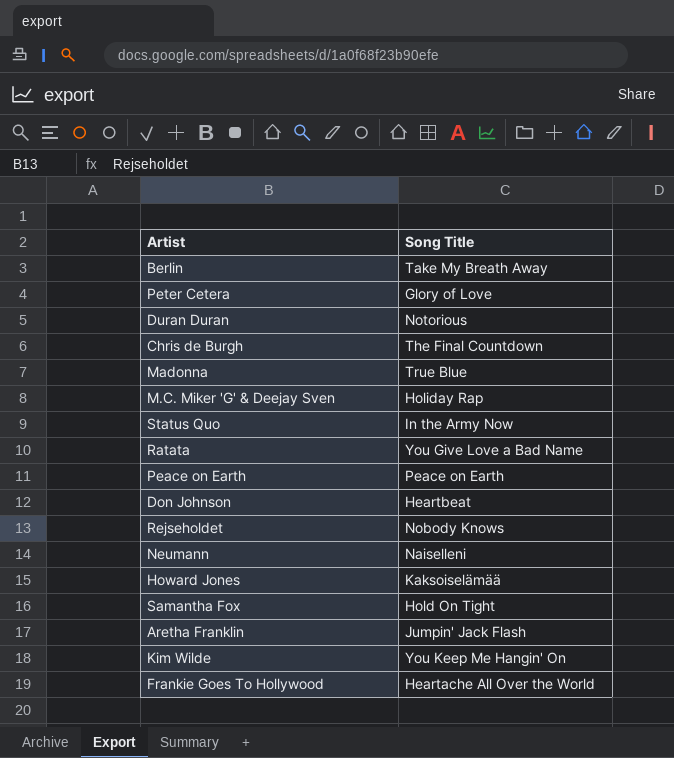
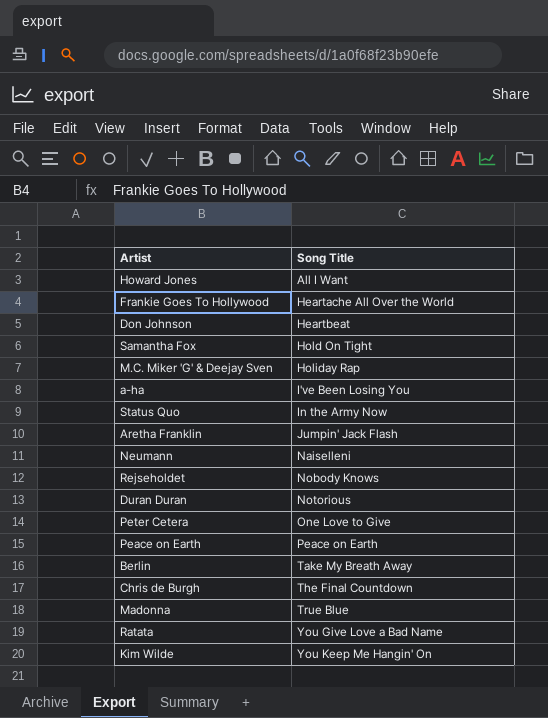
row order: none -> Song Title ascending
Howard Jones | Song Title: Kaksoiselämää -> All I Want
row a-ha: none -> I've Been Losing You
Peter Cetera | Song Title: Glory of Love -> One Love to Give

